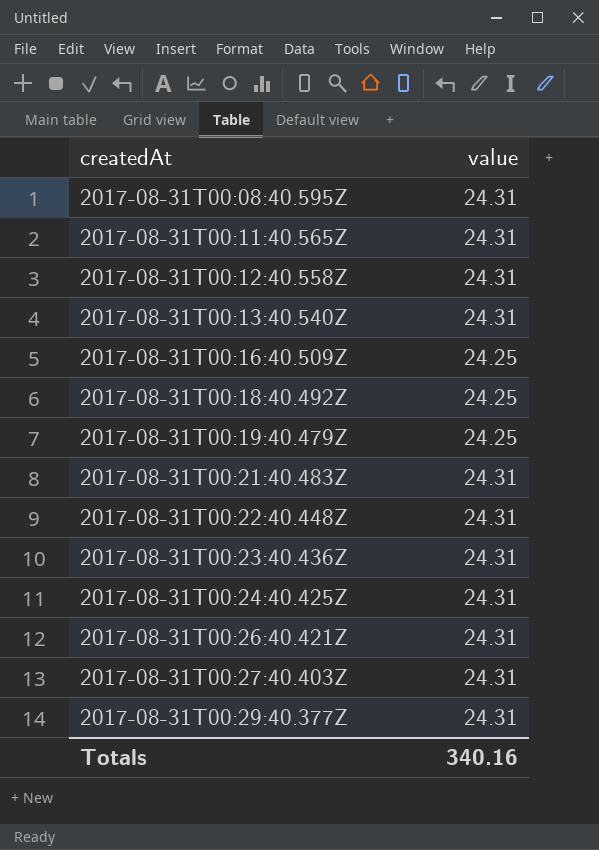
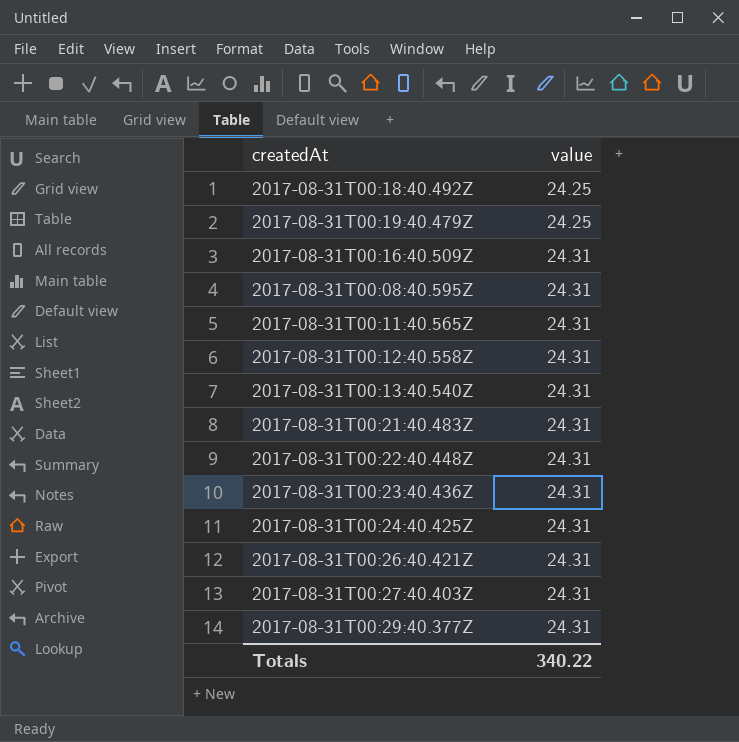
row order: createdAt ascending -> value ascending
2017-08-31T00:16:40.509Z | value: 24.25 -> 24.31
Totals | value: 340.16 -> 340.22

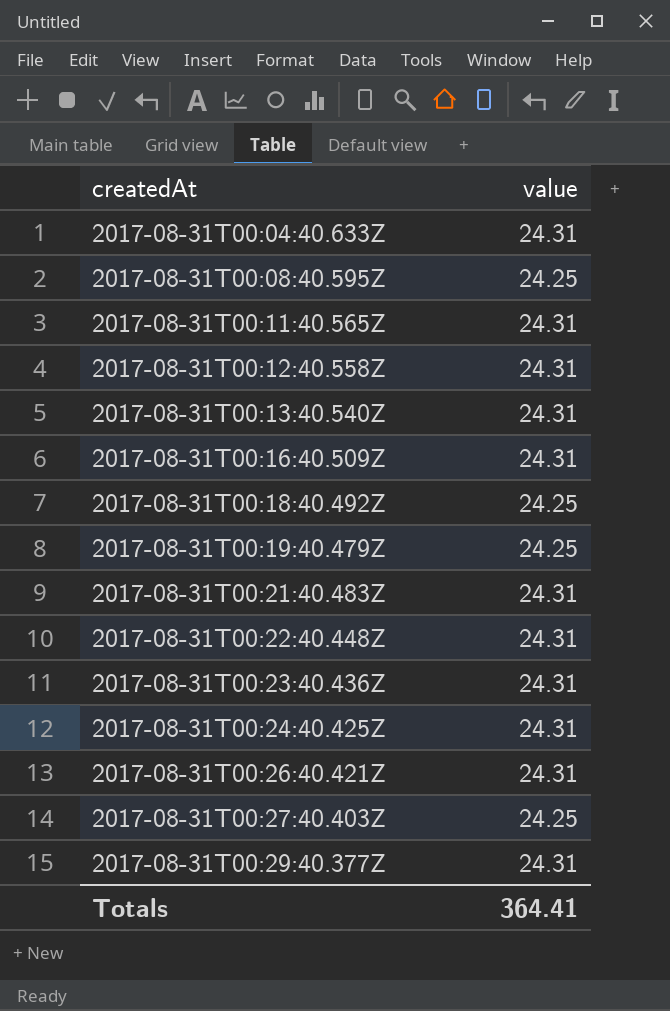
row order: value ascending -> createdAt ascending
row 2017-08-31T00:04:40.633Z: none -> 24.31
2017-08-31T00:08:40.595Z | value: 24.31 -> 24.25
2017-08-31T00:27:40.403Z | value: 24.31 -> 24.25
Totals | value: 340.22 -> 364.41

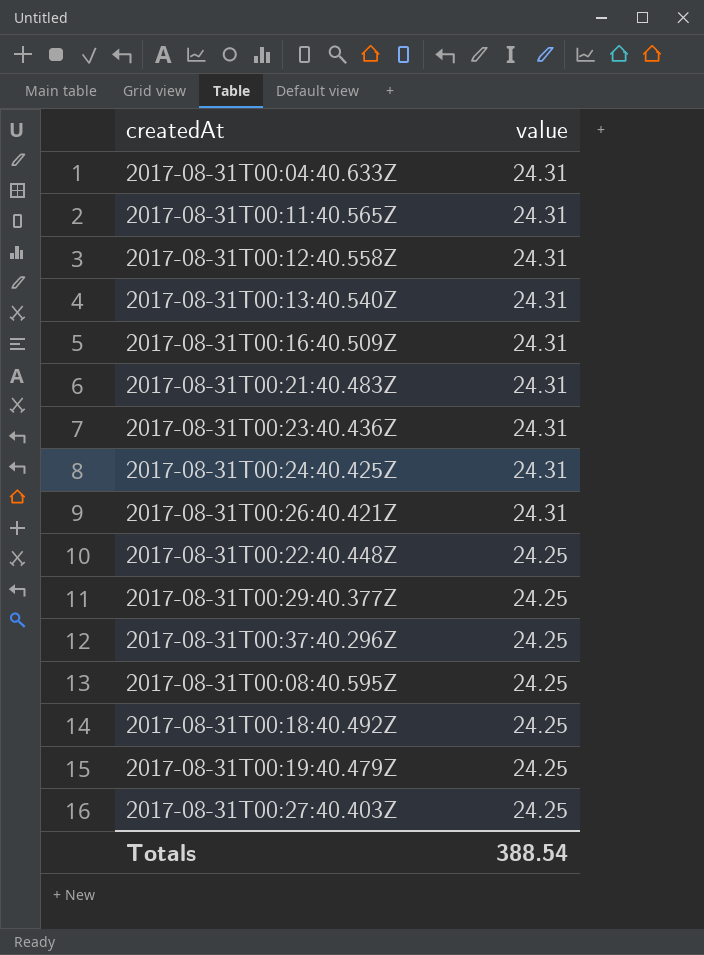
row order: createdAt ascending -> value descending
2017-08-31T00:22:40.448Z | value: 24.31 -> 24.25
2017-08-31T00:29:40.377Z | value: 24.31 -> 24.25
row 2017-08-31T00:37:40.296Z: none -> 24.25
Totals | value: 364.41 -> 388.54

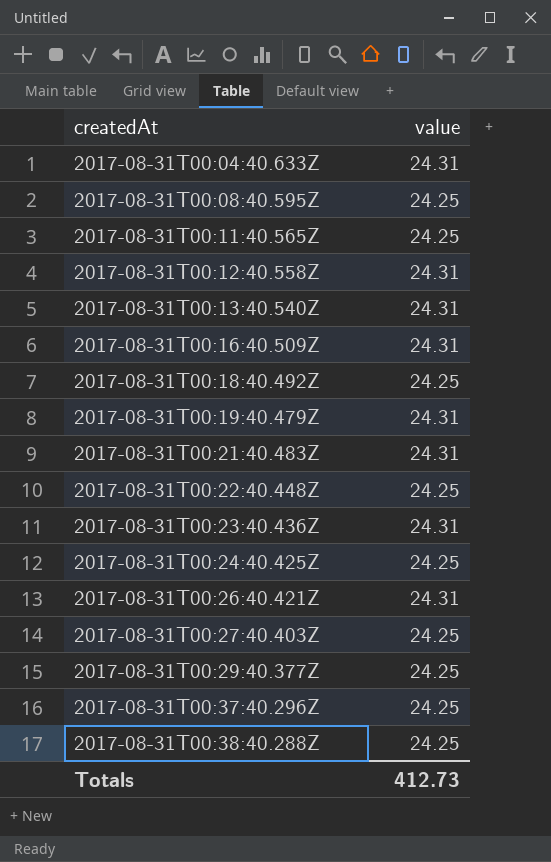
row order: value descending -> createdAt ascending
2017-08-31T00:11:40.565Z | value: 24.31 -> 24.25
2017-08-31T00:19:40.479Z | value: 24.25 -> 24.31
2017-08-31T00:24:40.425Z | value: 24.31 -> 24.25
row 2017-08-31T00:38:40.288Z: none -> 24.25
Totals | value: 388.54 -> 412.73

